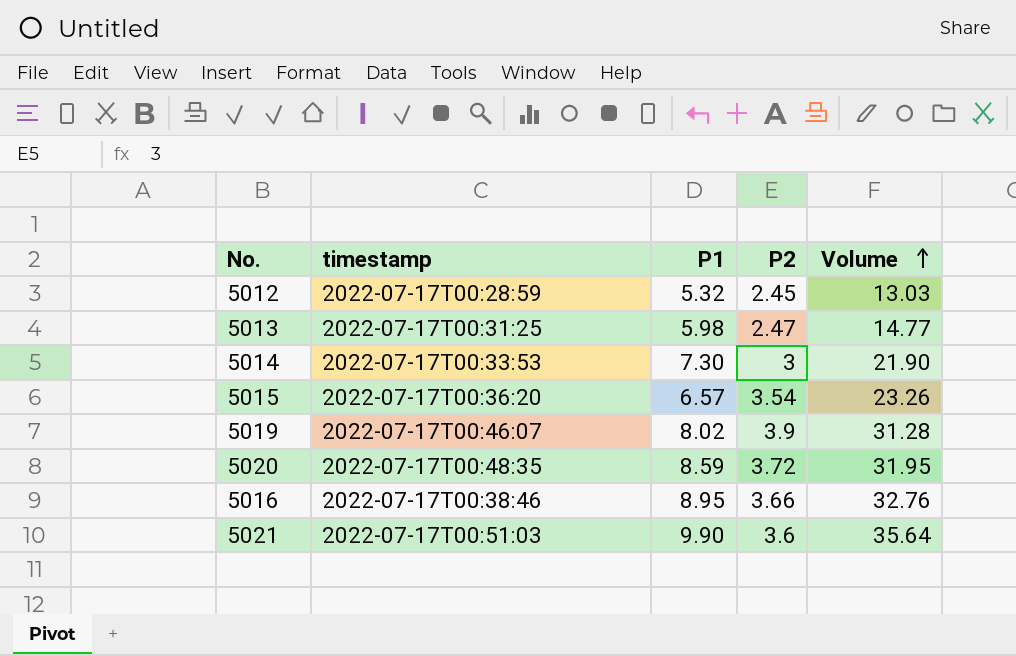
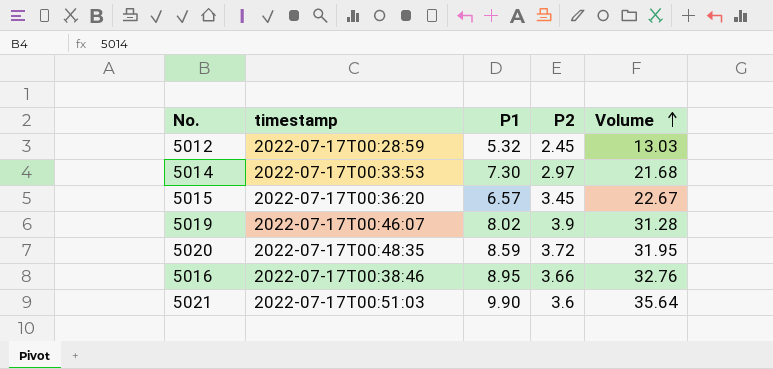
row 5013: 2022-07-17T00:31:25 | 5.98 | 2.47 | 14.77 -> none
5014 | P2: 3 -> 2.97
5014 | Volume: 21.90 -> 21.68
5015 | P2: 3.54 -> 3.45
5015 | Volume: 23.26 -> 22.67

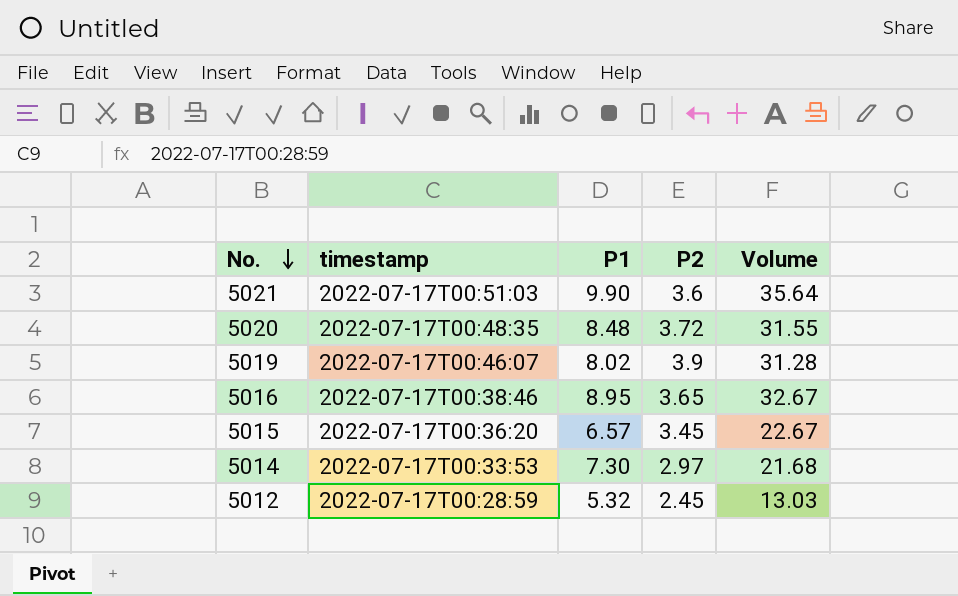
row order: Volume ascending -> No. descending
5020 | P1: 8.59 -> 8.48
5020 | Volume: 31.95 -> 31.55
5016 | P2: 3.66 -> 3.65
5016 | Volume: 32.76 -> 32.67

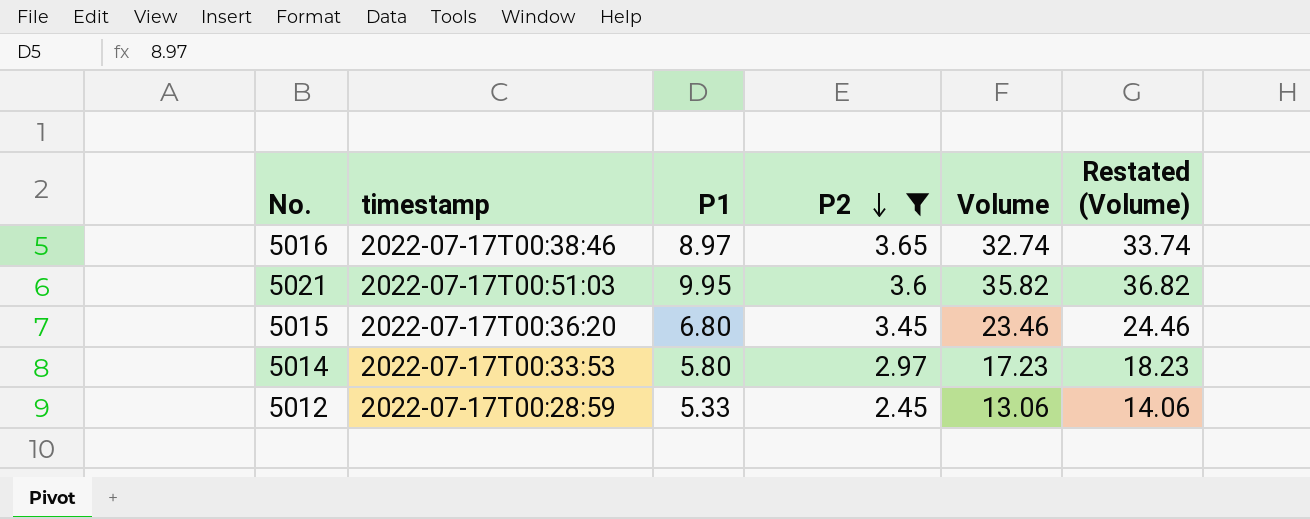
filter: none -> P2 <= 3.65
row order: No. descending -> P2 descending
column Restated (Volume) | formula: none -> [Volume] + 1
5016 | P1: 8.95 -> 8.97
5016 | Volume: 32.67 -> 32.74
5021 | P1: 9.90 -> 9.95
5021 | Volume: 35.64 -> 35.82
5015 | P1: 6.57 -> 6.80
5015 | Volume: 22.67 -> 23.46
5014 | P1: 7.30 -> 5.80
5014 | Volume: 21.68 -> 17.23
5012 | P1: 5.32 -> 5.33
5012 | Volume: 13.03 -> 13.06

